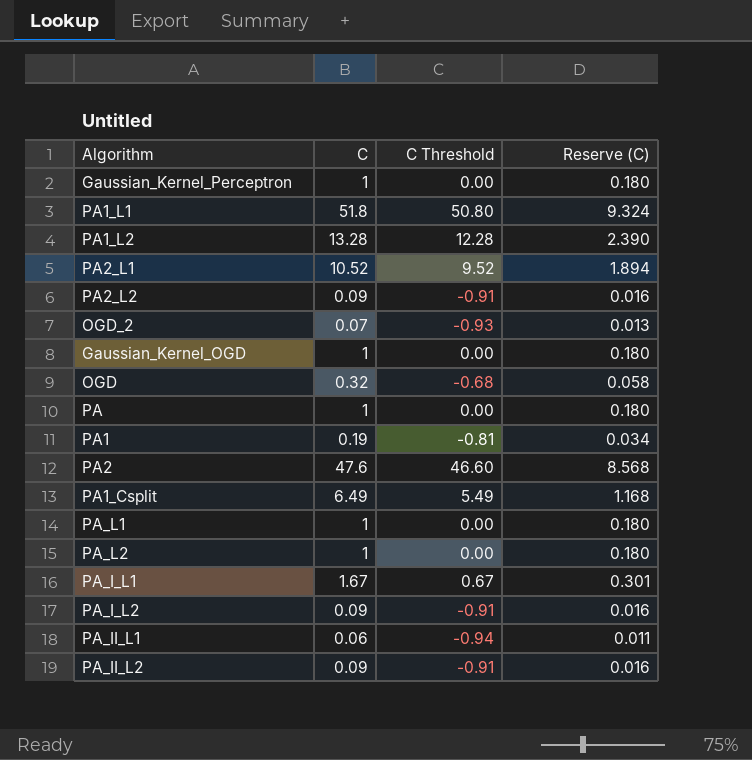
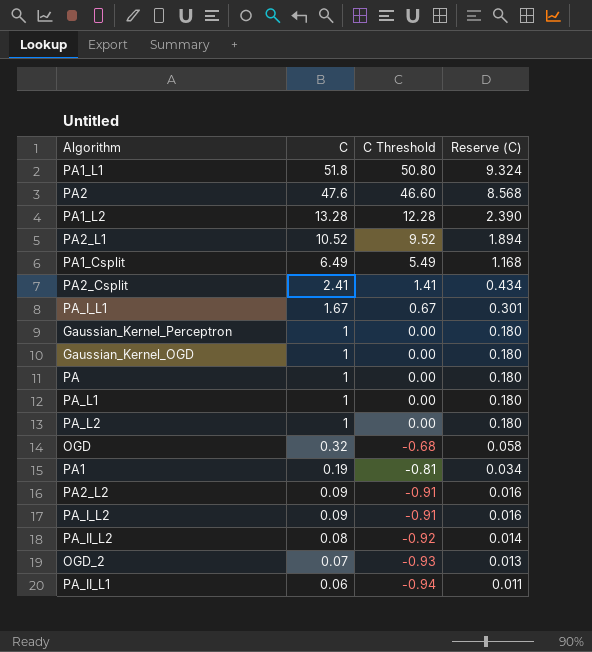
row order: none -> C descending
row PA2_Csplit: none -> 2.41 | 1.41 | 0.434
PA_II_L2 | C: 0.09 -> 0.08
PA_II_L2 | C Threshold: -0.91 -> -0.92
PA_II_L2 | Reserve (C): 0.016 -> 0.014

